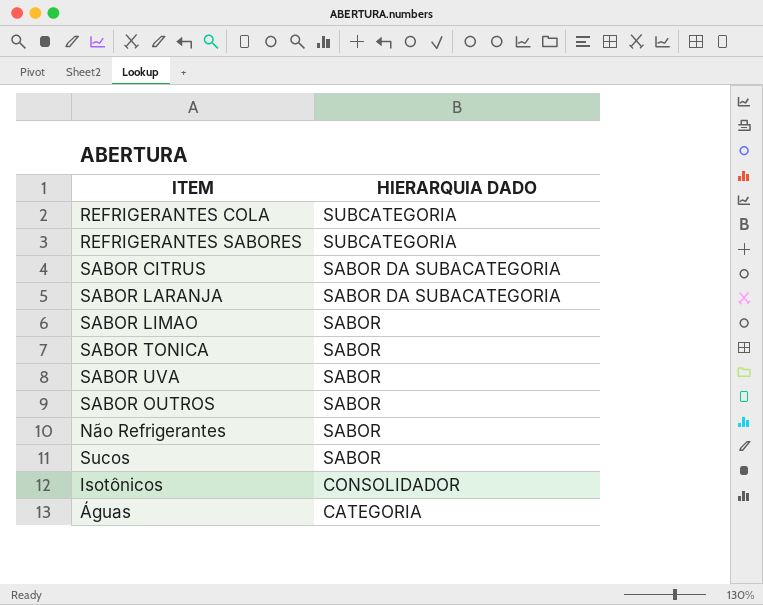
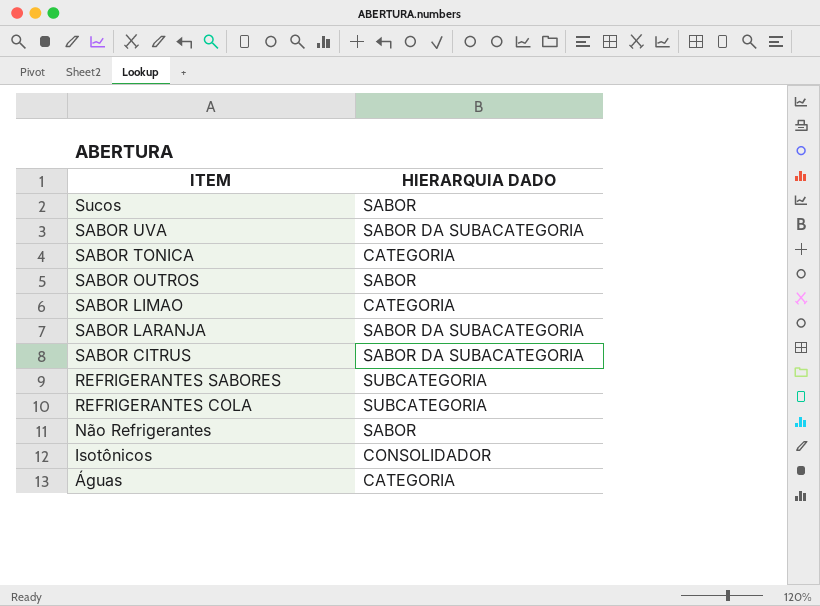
row order: HIERARQUIA DADO descending -> ITEM descending
SABOR UVA | HIERARQUIA DADO: SABOR -> SABOR DA SUBACATEGORIA
SABOR TONICA | HIERARQUIA DADO: SABOR -> CATEGORIA
SABOR LIMAO | HIERARQUIA DADO: SABOR -> CATEGORIA

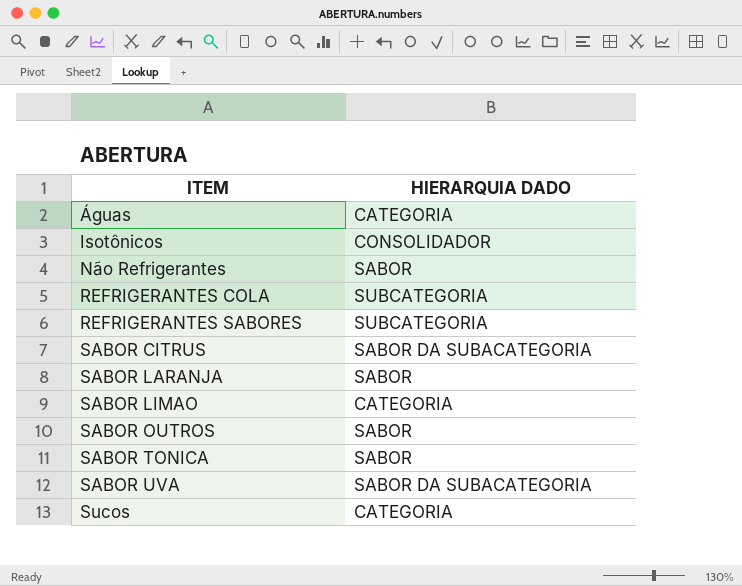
row order: ITEM descending -> ITEM ascending
SABOR LARANJA | HIERARQUIA DADO: SABOR DA SUBACATEGORIA -> SABOR
SABOR TONICA | HIERARQUIA DADO: CATEGORIA -> SABOR
Sucos | HIERARQUIA DADO: SABOR -> CATEGORIA

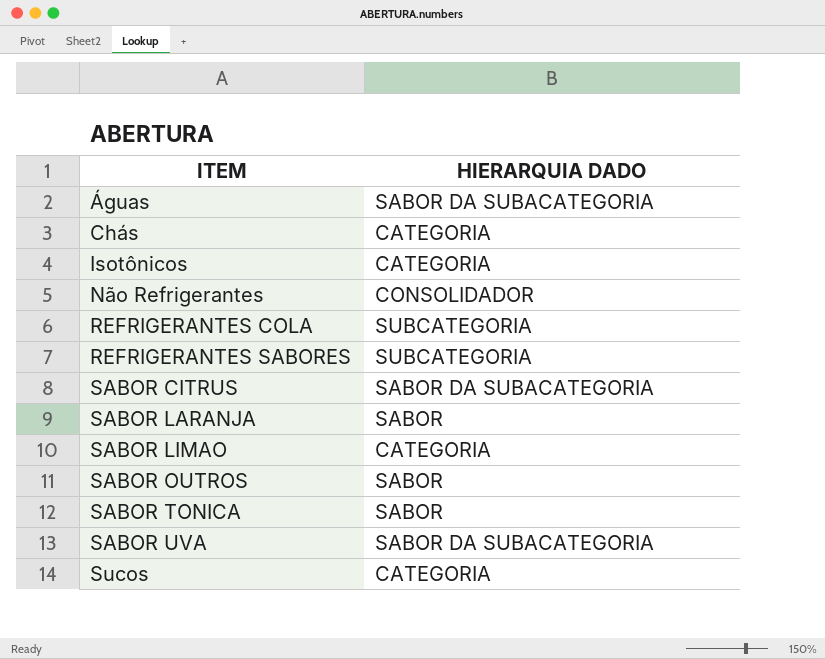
Águas | HIERARQUIA DADO: CATEGORIA -> SABOR DA SUBACATEGORIA
row Chás: none -> CATEGORIA
Isotônicos | HIERARQUIA DADO: CONSOLIDADOR -> CATEGORIA
Não Refrigerantes | HIERARQUIA DADO: SABOR -> CONSOLIDADOR

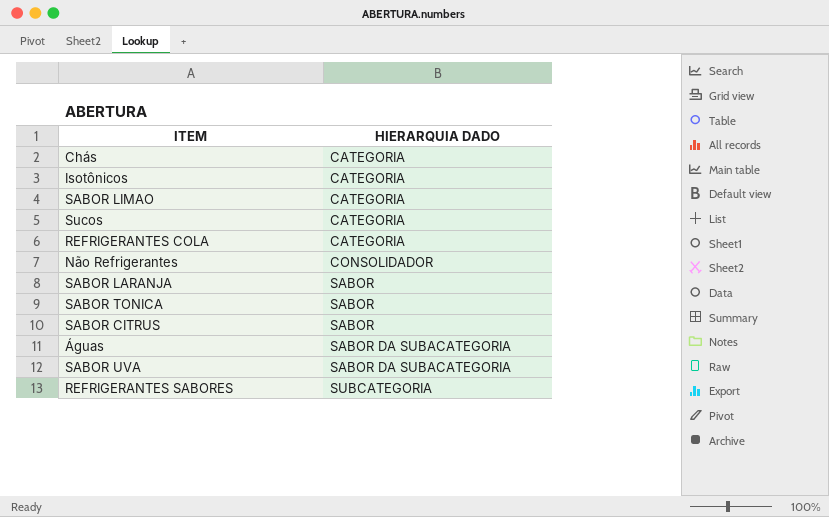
row order: ITEM ascending -> HIERARQUIA DADO ascending
row SABOR OUTROS: SABOR -> none
REFRIGERANTES COLA | HIERARQUIA DADO: SUBCATEGORIA -> CATEGORIA
SABOR CITRUS | HIERARQUIA DADO: SABOR DA SUBACATEGORIA -> SABOR

